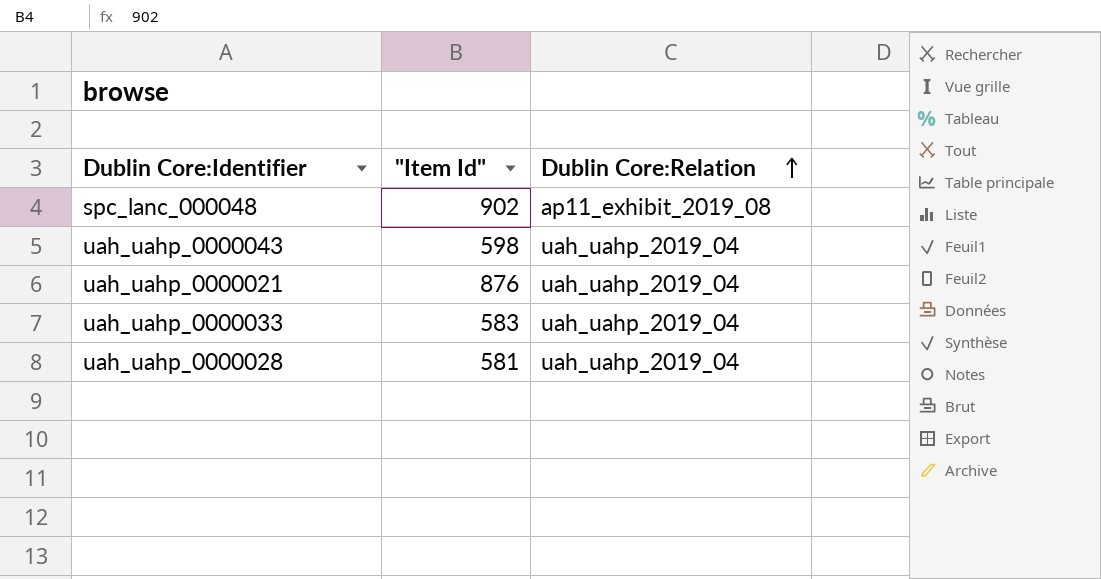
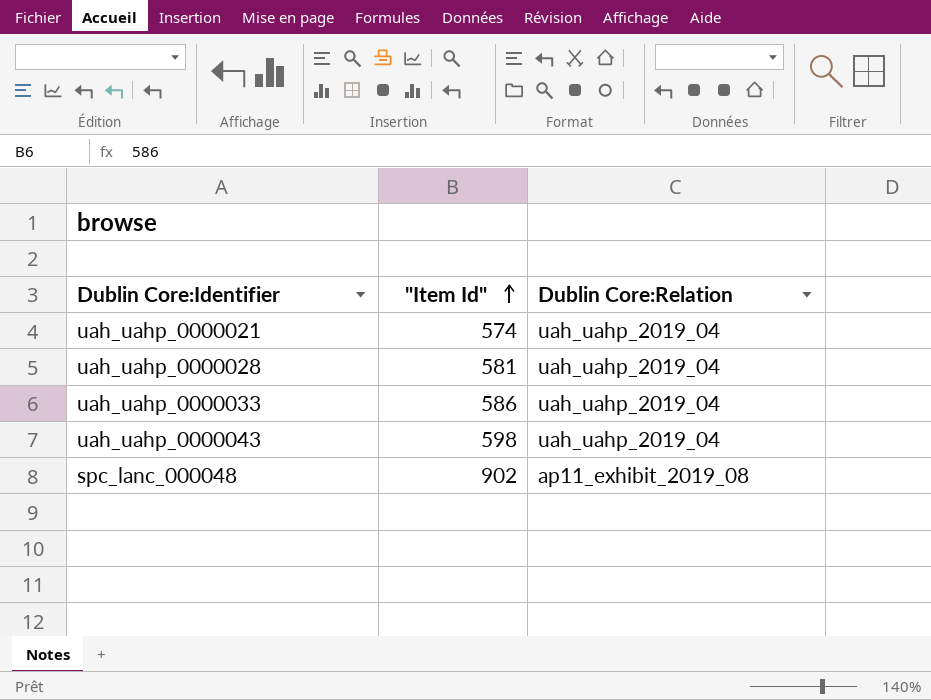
row order: Dublin Core:Relation ascending -> "Item Id" ascending
uah_uahp_0000021 | "Item Id": 876 -> 574
uah_uahp_0000033 | "Item Id": 583 -> 586

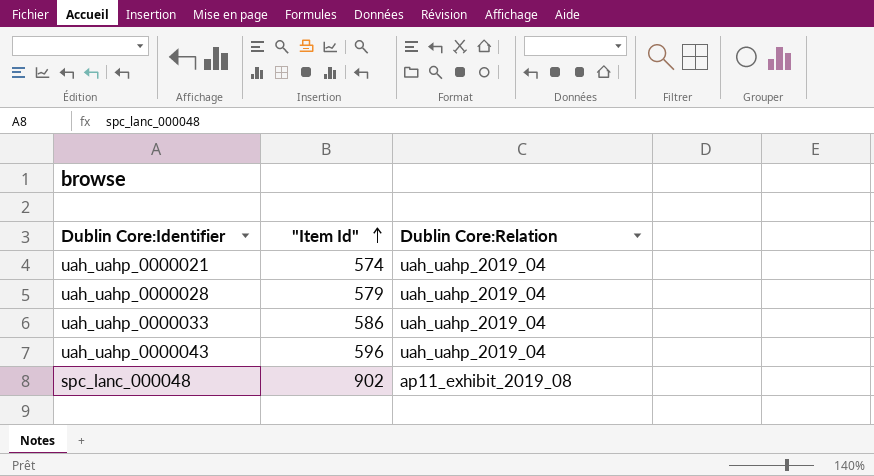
uah_uahp_0000028 | "Item Id": 581 -> 579
uah_uahp_0000043 | "Item Id": 598 -> 596

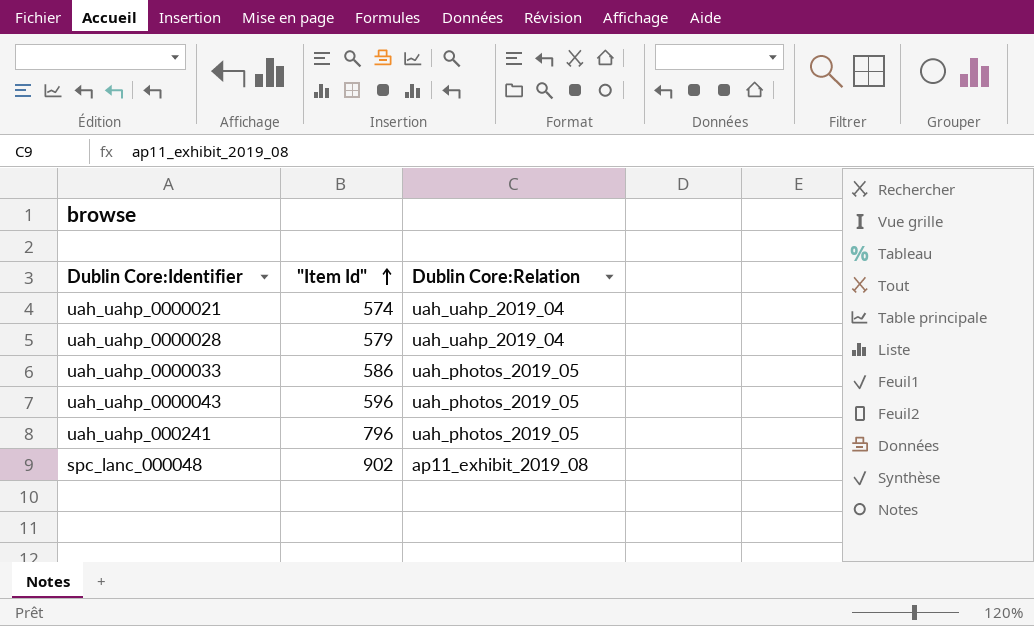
uah_uahp_0000033 | Dublin Core:Relation: uah_uahp_2019_04 -> uah_photos_2019_05
uah_uahp_0000043 | Dublin Core:Relation: uah_uahp_2019_04 -> uah_photos_2019_05
row uah_uahp_000241: none -> 796 | uah_photos_2019_05

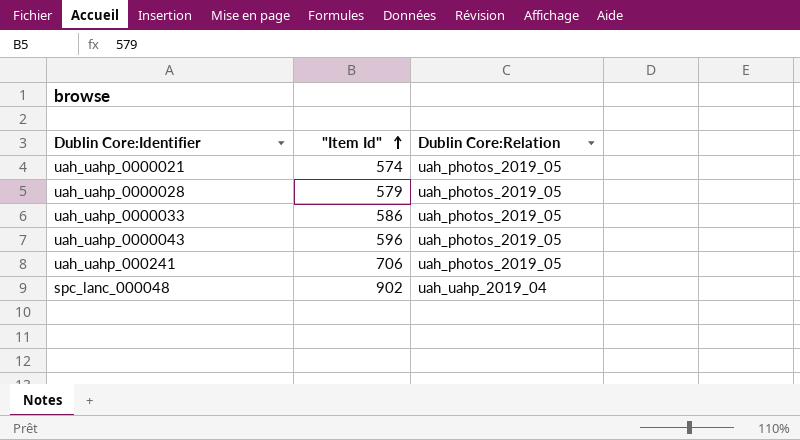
uah_uahp_0000021 | Dublin Core:Relation: uah_uahp_2019_04 -> uah_photos_2019_05
uah_uahp_0000028 | Dublin Core:Relation: uah_uahp_2019_04 -> uah_photos_2019_05
uah_uahp_000241 | "Item Id": 796 -> 706
spc_lanc_000048 | Dublin Core:Relation: ap11_exhibit_2019_08 -> uah_uahp_2019_04

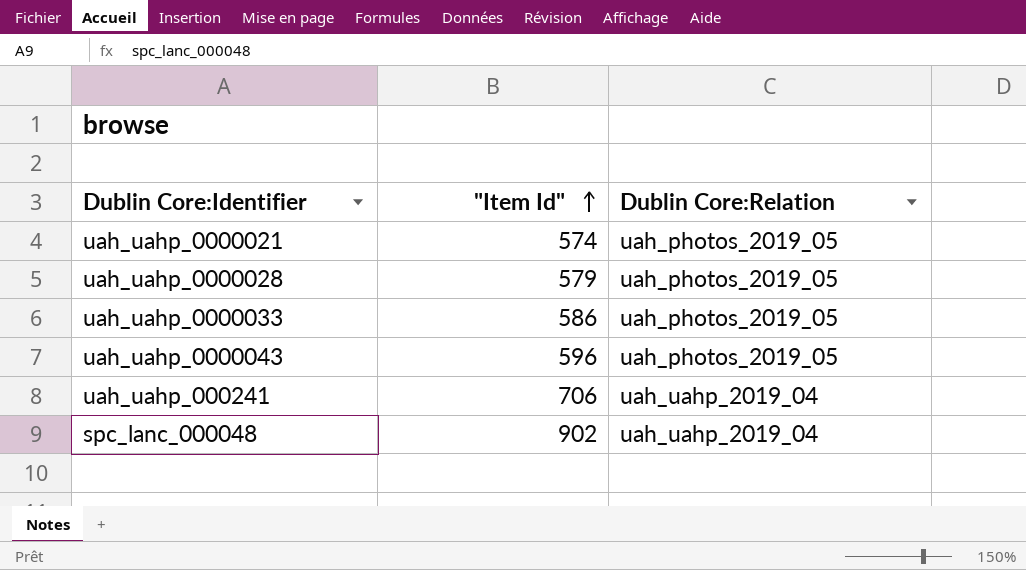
uah_uahp_000241 | Dublin Core:Relation: uah_photos_2019_05 -> uah_uahp_2019_04

